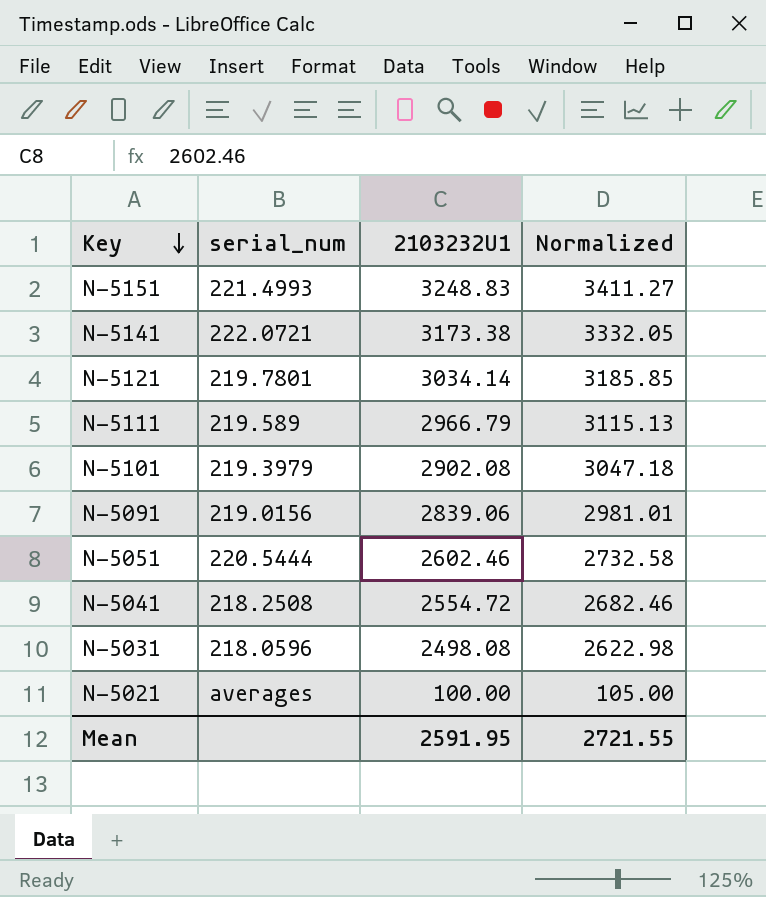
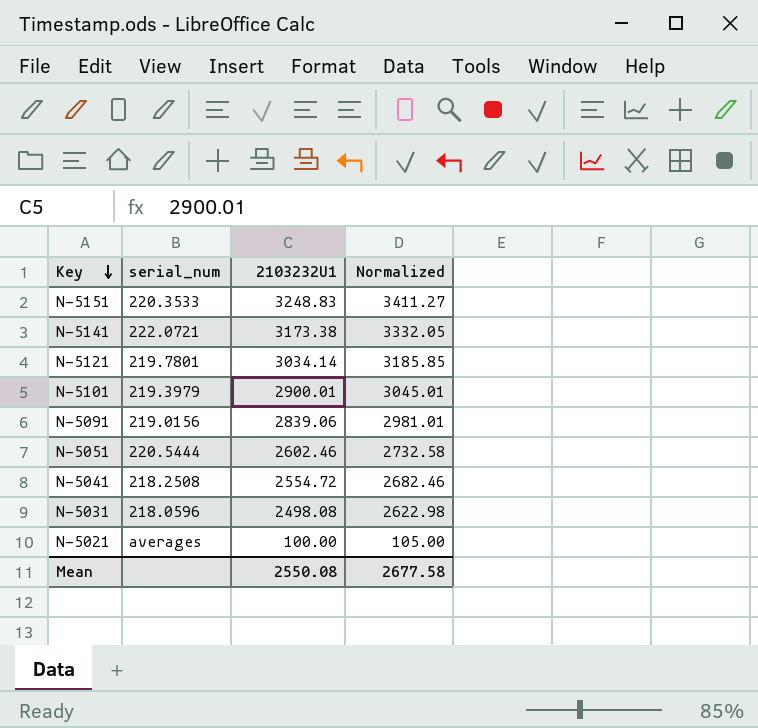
row N-5111: 219.589 | 2966.79 | 3115.13 -> none
N-5151 | serial_num: 221.4993 -> 220.3533
N-5101 | 2103232U1: 2902.08 -> 2900.01
N-5101 | Normalized: 3047.18 -> 3045.01
Mean | 2103232U1: 2591.95 -> 2550.08
Mean | Normalized: 2721.55 -> 2677.58

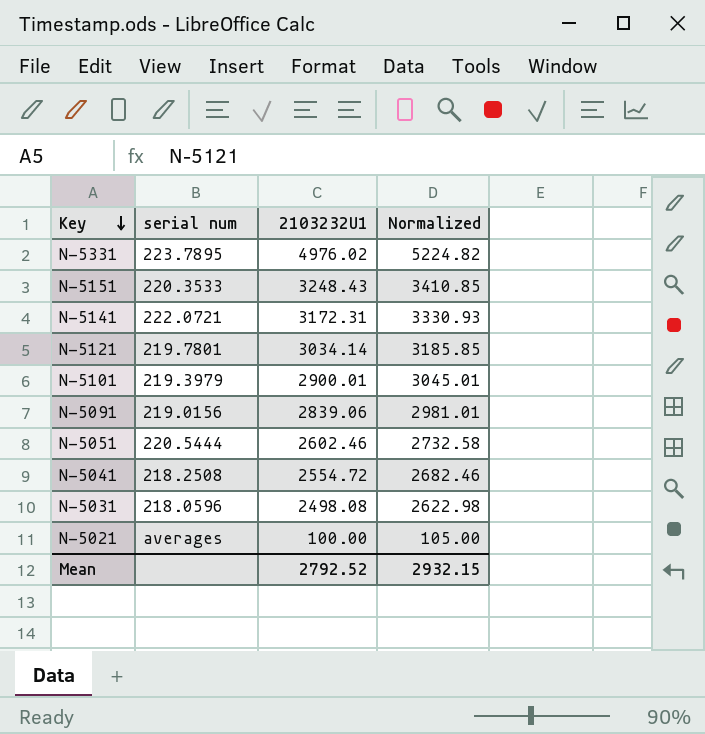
column name: serial_num -> serial num
row N-5331: none -> 223.7895 | 4976.02 | 5224.82
N-5151 | 2103232U1: 3248.83 -> 3248.43
N-5151 | Normalized: 3411.27 -> 3410.85
N-5141 | 2103232U1: 3173.38 -> 3172.31
N-5141 | Normalized: 3332.05 -> 3330.93
Mean | 2103232U1: 2550.08 -> 2792.52
Mean | Normalized: 2677.58 -> 2932.15

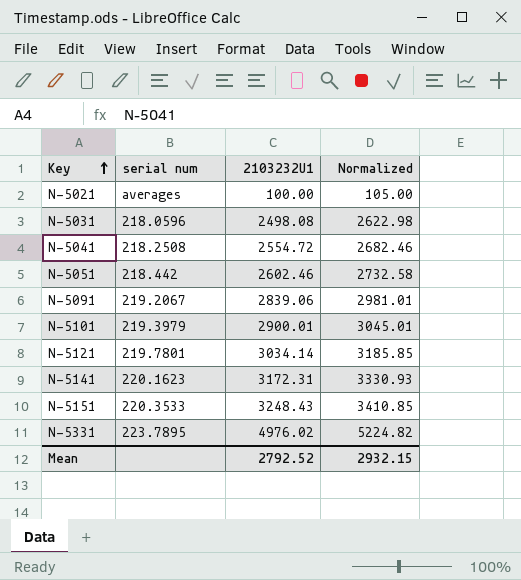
row order: Key descending -> Key ascending
N-5051 | serial num: 220.5444 -> 218.442
N-5091 | serial num: 219.0156 -> 219.2067
N-5141 | serial num: 222.0721 -> 220.1623

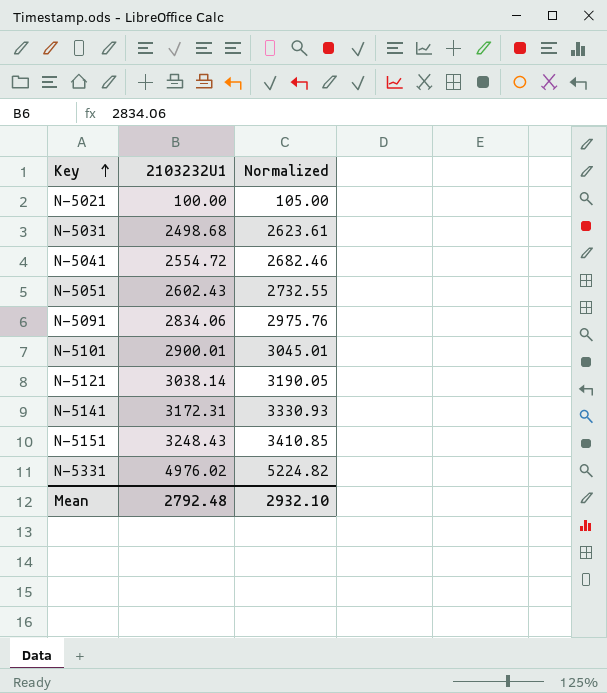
column serial num | position: 2 -> none
N-5031 | 2103232U1: 2498.08 -> 2498.68
N-5031 | Normalized: 2622.98 -> 2623.61
N-5051 | 2103232U1: 2602.46 -> 2602.43
N-5051 | Normalized: 2732.58 -> 2732.55
N-5091 | 2103232U1: 2839.06 -> 2834.06
N-5091 | Normalized: 2981.01 -> 2975.76
N-5121 | 2103232U1: 3034.14 -> 3038.14
N-5121 | Normalized: 3185.85 -> 3190.05
Mean | 2103232U1: 2792.52 -> 2792.48
Mean | Normalized: 2932.15 -> 2932.10

